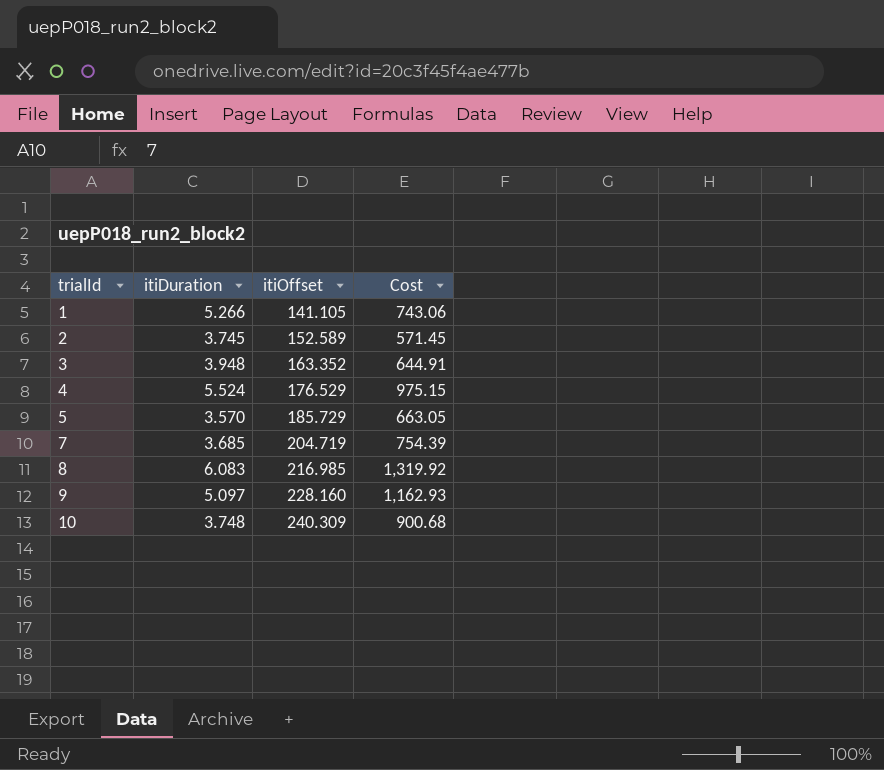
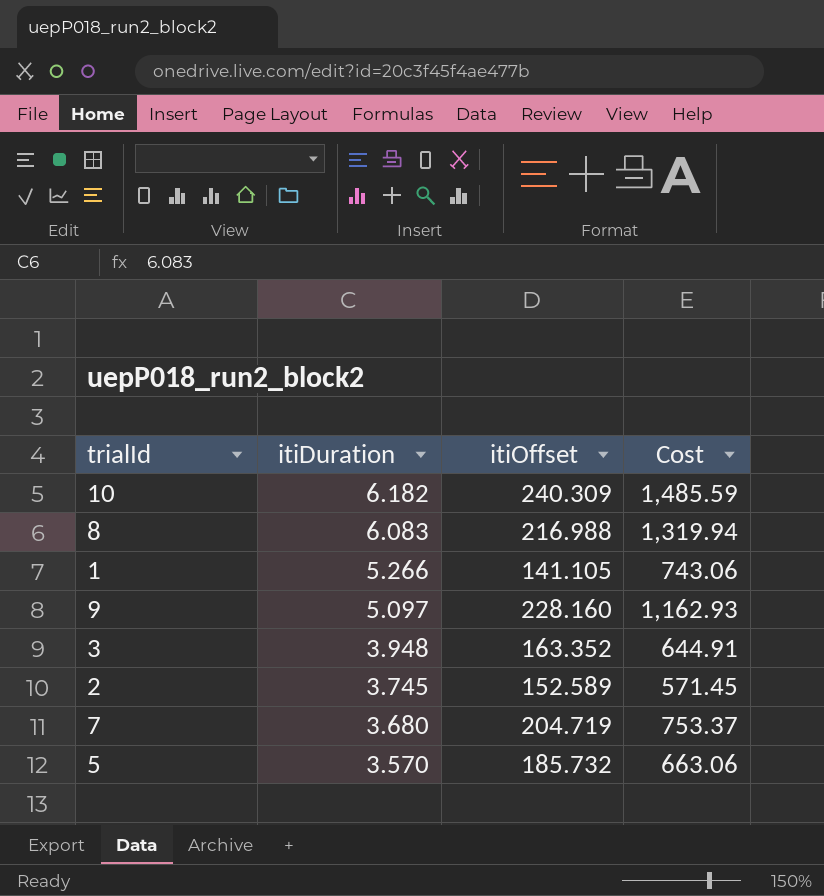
row order: trialId ascending -> itiDuration descending
row 4: 5.524 | 176.529 | 975.15 -> none
10 | itiDuration: 3.748 -> 6.182
10 | Cost: 900.68 -> 1,485.59
8 | itiOffset: 216.985 -> 216.988
8 | Cost: 1,319.92 -> 1,319.94
7 | itiDuration: 3.685 -> 3.680
7 | Cost: 754.39 -> 753.37
5 | itiOffset: 185.729 -> 185.732
5 | Cost: 663.05 -> 663.06

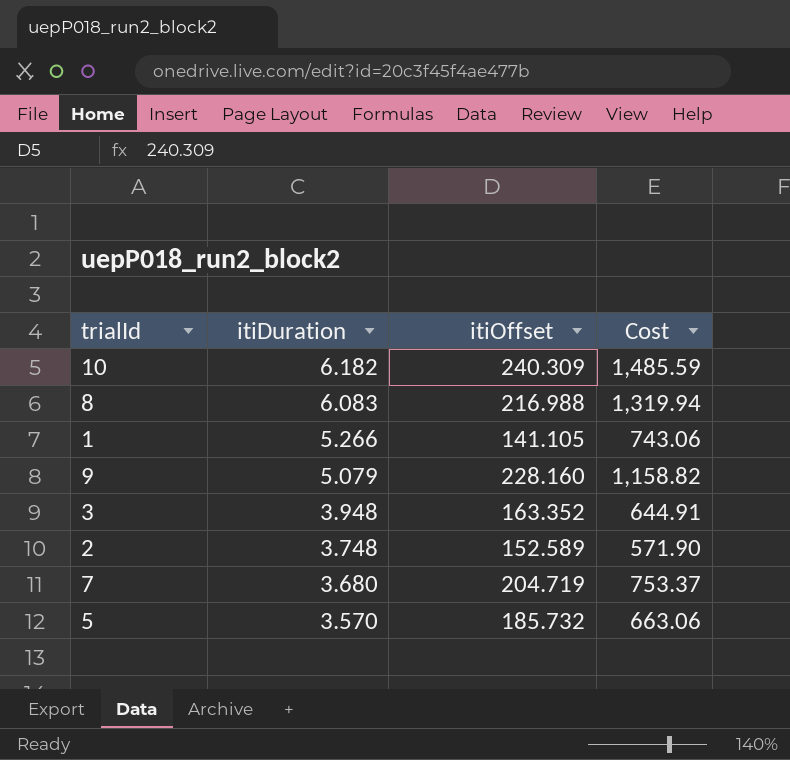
9 | itiDuration: 5.097 -> 5.079
9 | Cost: 1,162.93 -> 1,158.82
2 | itiDuration: 3.745 -> 3.748
2 | Cost: 571.45 -> 571.90

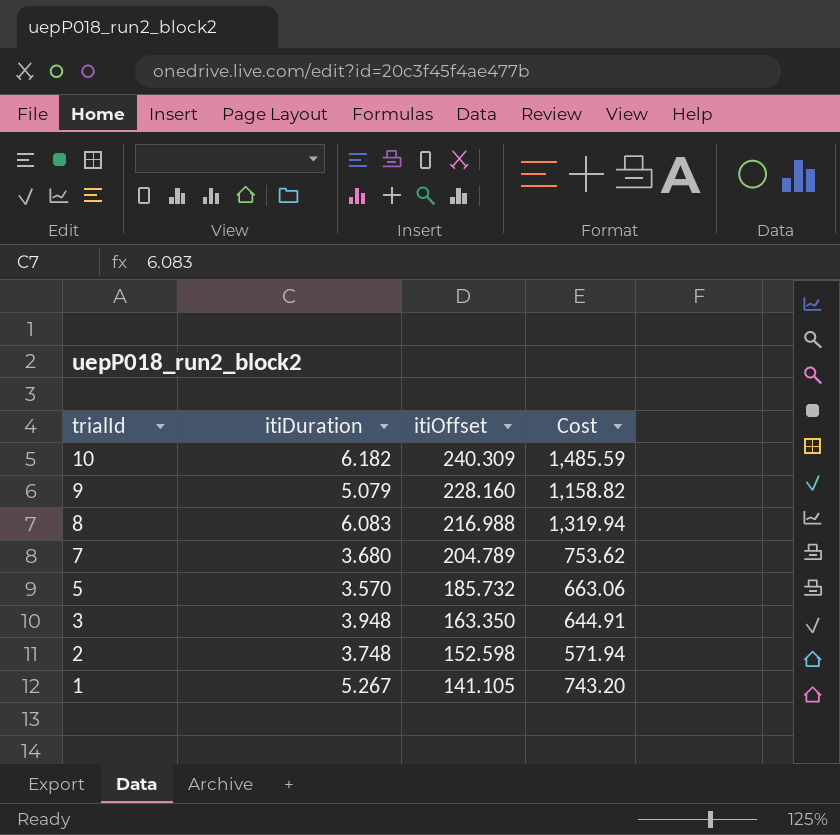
row order: itiDuration descending -> trialId descending
7 | itiOffset: 204.719 -> 204.789
7 | Cost: 753.37 -> 753.62
3 | itiOffset: 163.352 -> 163.350
2 | itiOffset: 152.589 -> 152.598
2 | Cost: 571.90 -> 571.94
1 | itiDuration: 5.266 -> 5.267
1 | Cost: 743.06 -> 743.20

